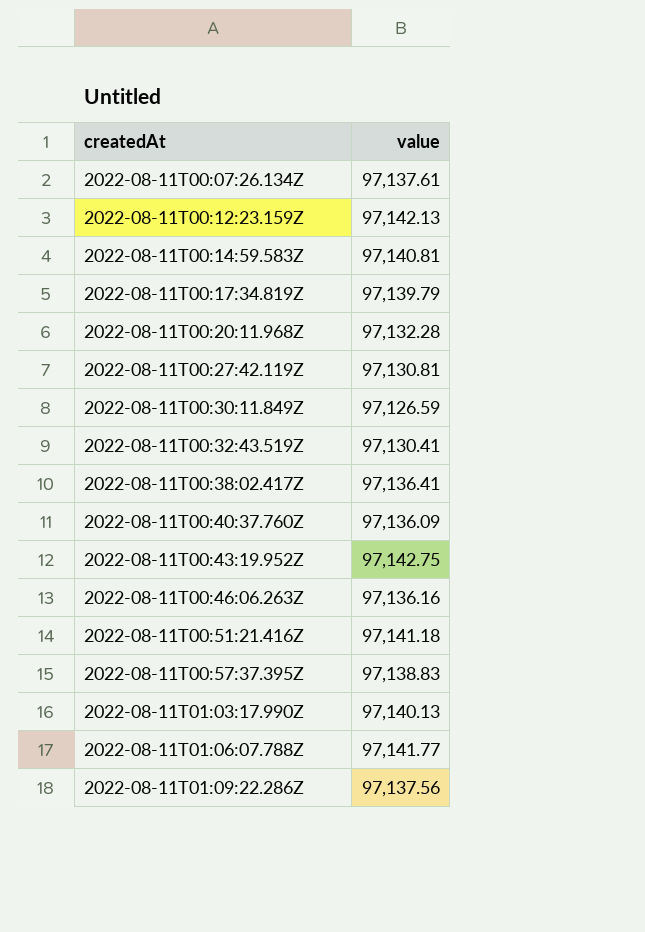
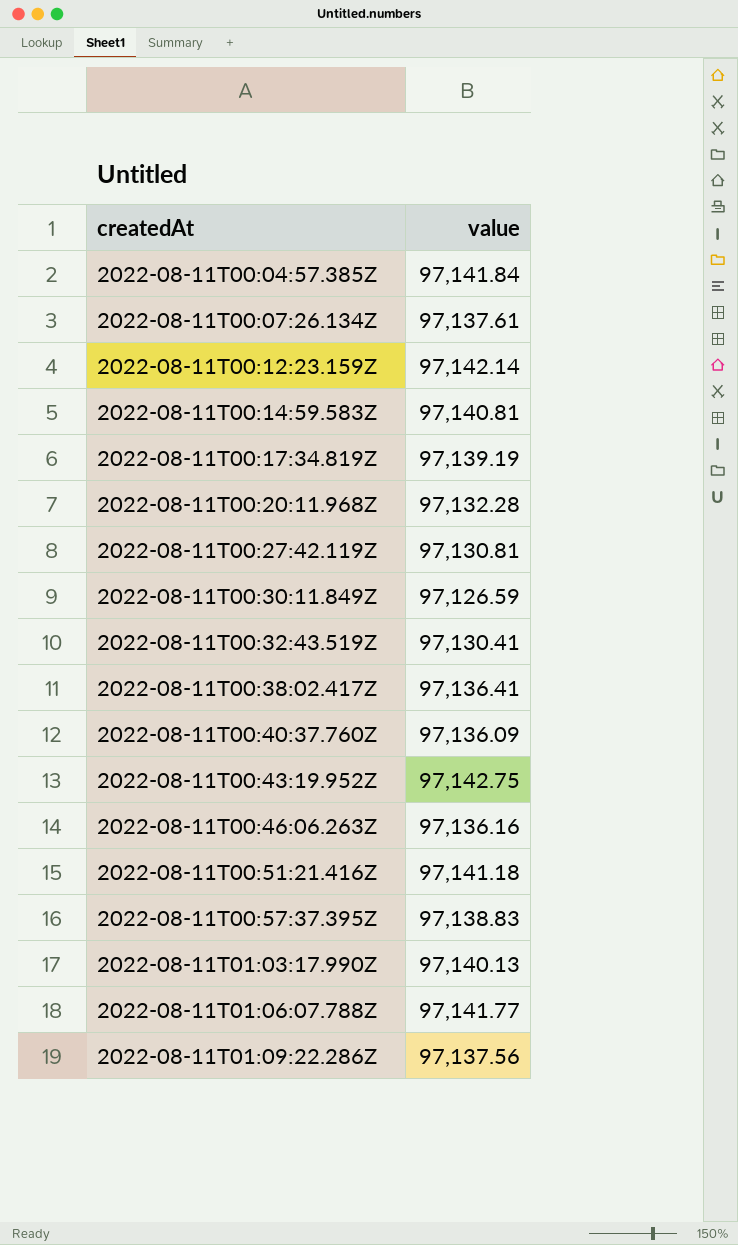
row 2022-08-11T00:04:57.385Z: none -> 97,141.84
2022-08-11T00:12:23.159Z | value: 97,142.13 -> 97,142.14
2022-08-11T00:17:34.819Z | value: 97,139.79 -> 97,139.19

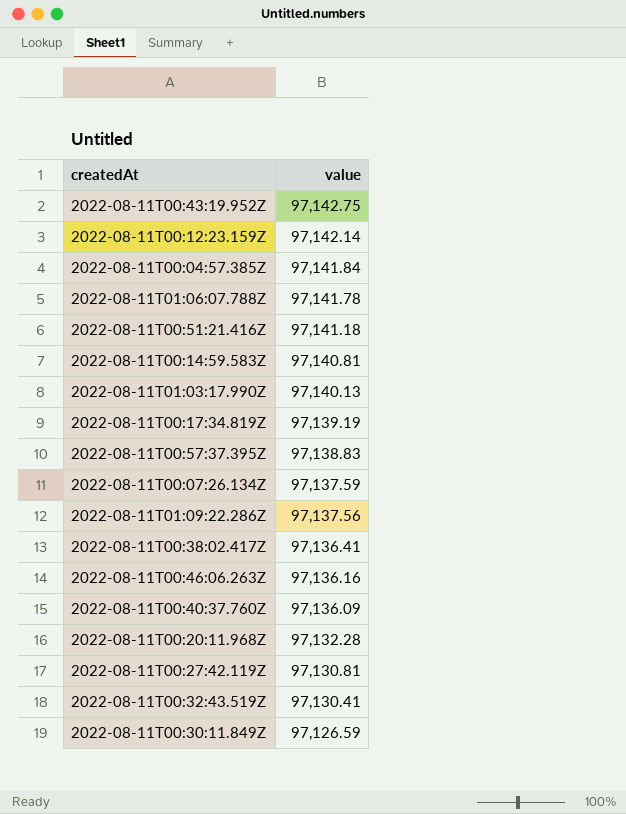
row order: createdAt ascending -> value descending
2022-08-11T01:06:07.788Z | value: 97,141.77 -> 97,141.78
2022-08-11T00:07:26.134Z | value: 97,137.61 -> 97,137.59

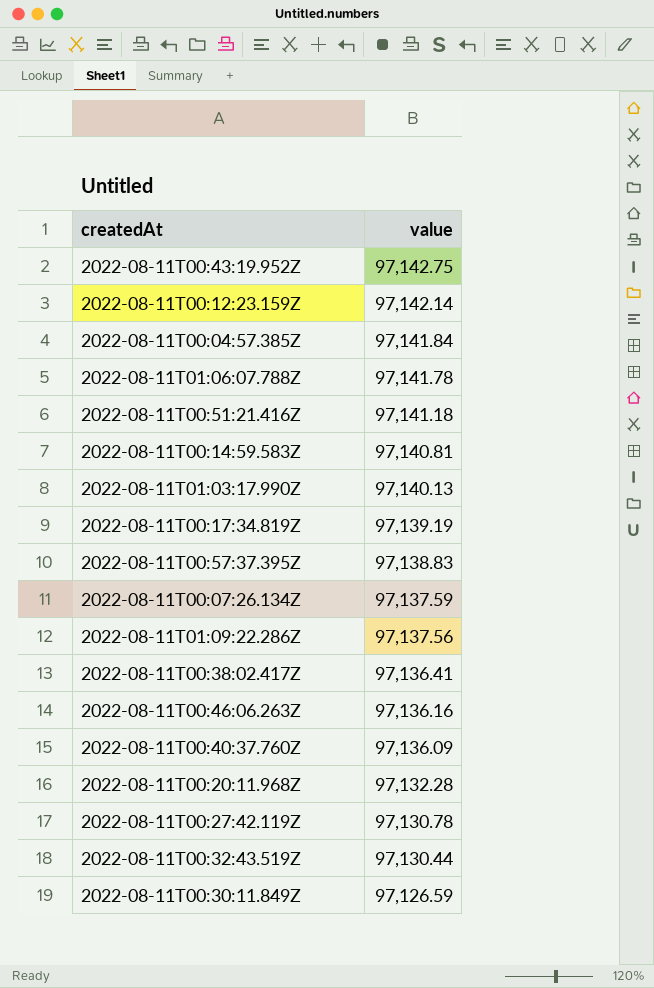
2022-08-11T00:27:42.119Z | value: 97,130.81 -> 97,130.78
2022-08-11T00:32:43.519Z | value: 97,130.41 -> 97,130.44

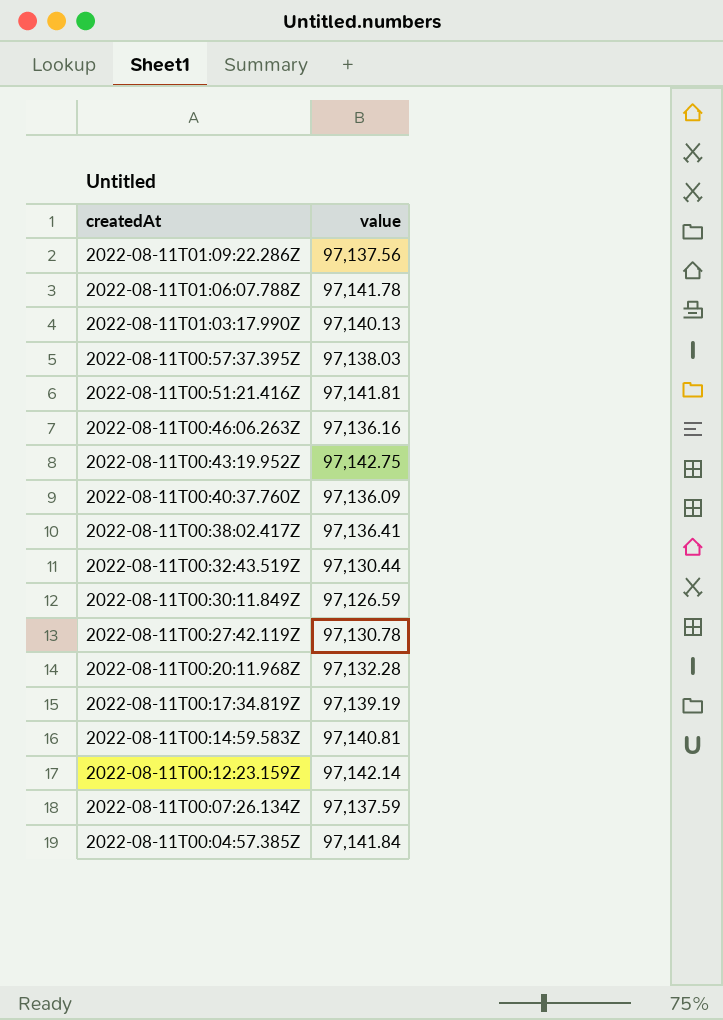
row order: value descending -> createdAt descending
2022-08-11T00:57:37.395Z | value: 97,138.83 -> 97,138.03
2022-08-11T00:51:21.416Z | value: 97,141.18 -> 97,141.81

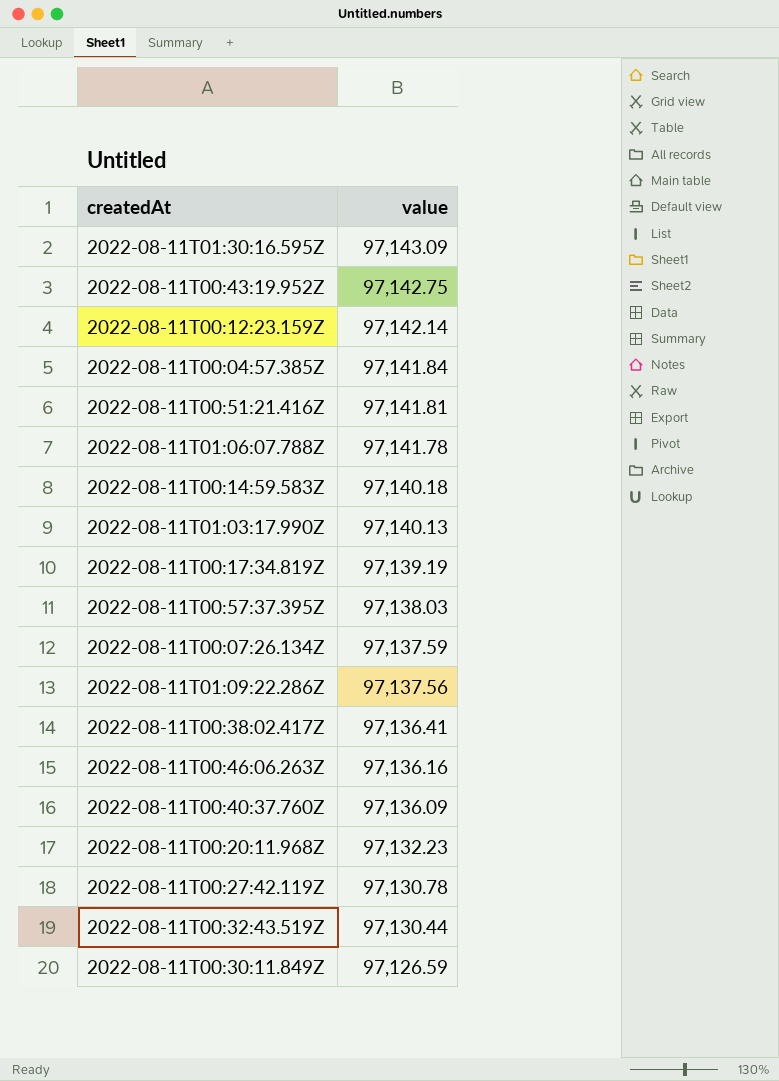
row order: createdAt descending -> value descending
row 2022-08-11T01:30:16.595Z: none -> 97,143.09
2022-08-11T00:14:59.583Z | value: 97,140.81 -> 97,140.18
2022-08-11T00:20:11.968Z | value: 97,132.28 -> 97,132.23

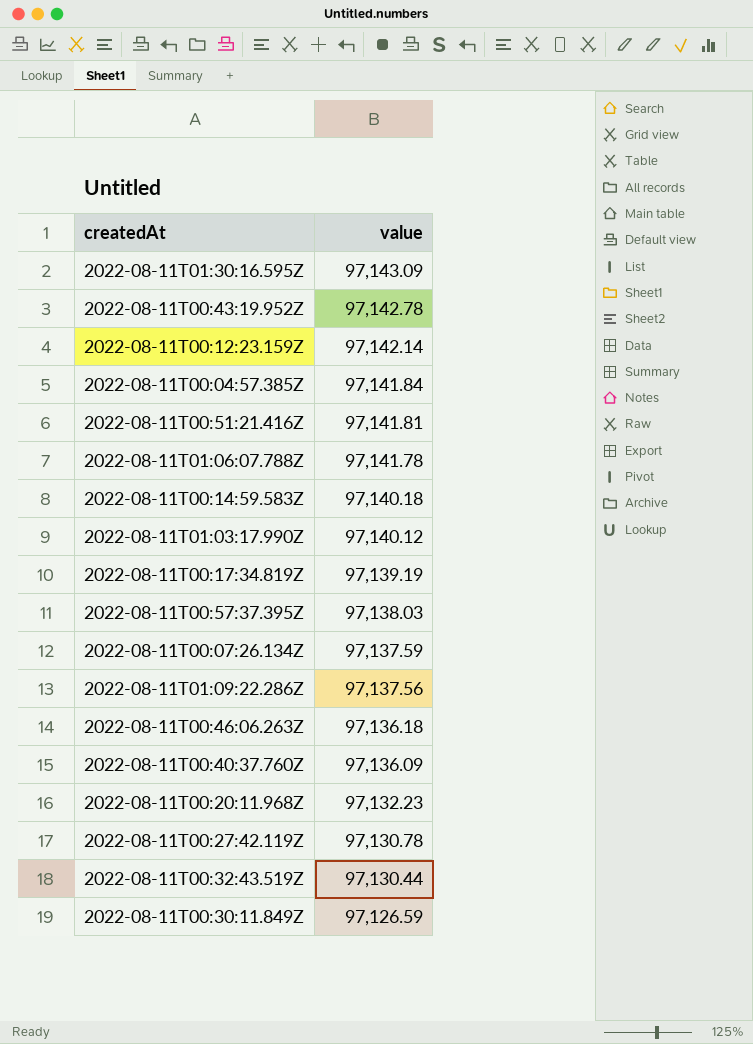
row 2022-08-11T00:38:02.417Z: 97,136.41 -> none
2022-08-11T00:43:19.952Z | value: 97,142.75 -> 97,142.78
2022-08-11T01:03:17.990Z | value: 97,140.13 -> 97,140.12
2022-08-11T00:46:06.263Z | value: 97,136.16 -> 97,136.18

